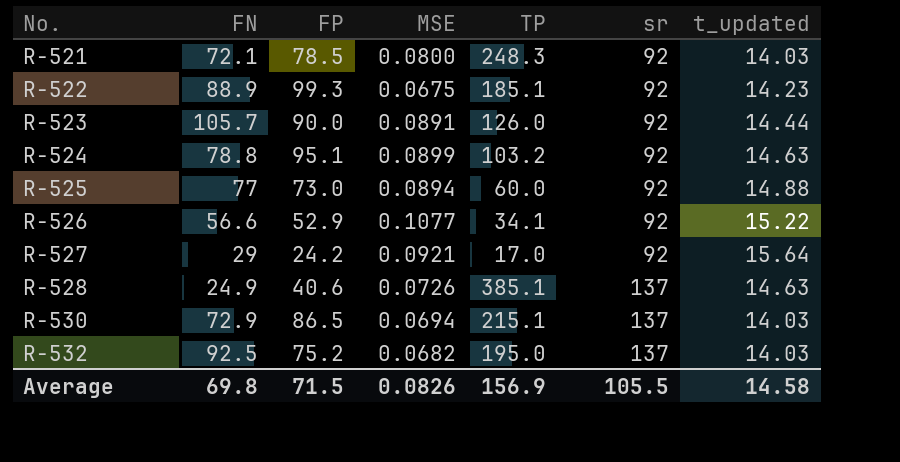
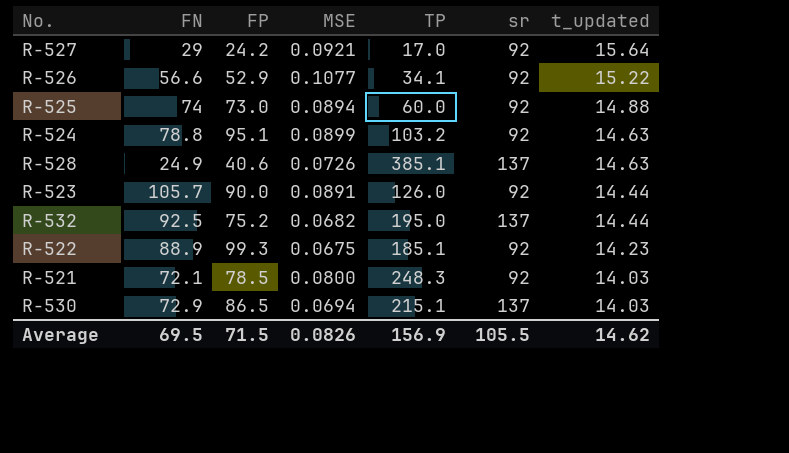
row order: No. ascending -> t_updated descending
R-525 | FN: 77 -> 74
R-532 | t_updated: 14.03 -> 14.44
Average | FN: 69.8 -> 69.5
Average | t_updated: 14.58 -> 14.62

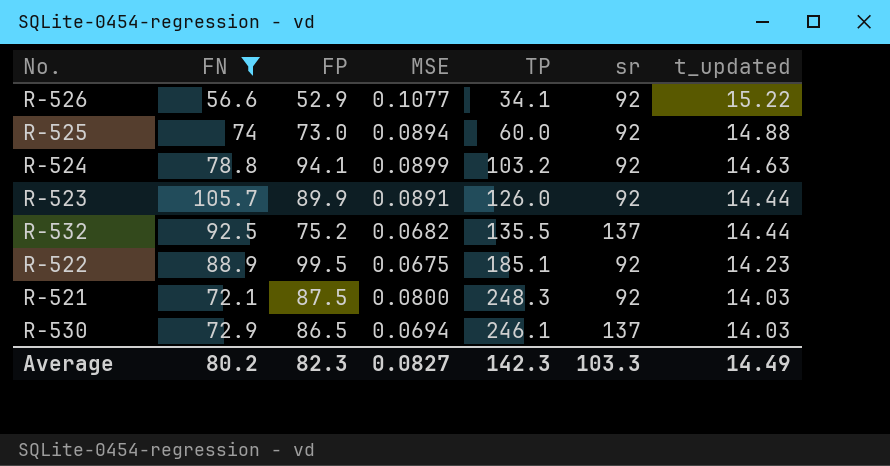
filter: none -> FN >= 56.6
R-524 | FP: 95.1 -> 94.1
R-523 | FP: 90.0 -> 89.9
R-532 | TP: 195.0 -> 135.5
R-522 | FP: 99.3 -> 99.5
R-521 | FP: 78.5 -> 87.5
R-530 | TP: 215.1 -> 246.1
Average | FN: 69.5 -> 80.2
Average | FP: 71.5 -> 82.3
Average | MSE: 0.0826 -> 0.0827
Average | TP: 156.9 -> 142.3
Average | sr: 105.5 -> 103.3
Average | t_updated: 14.62 -> 14.49

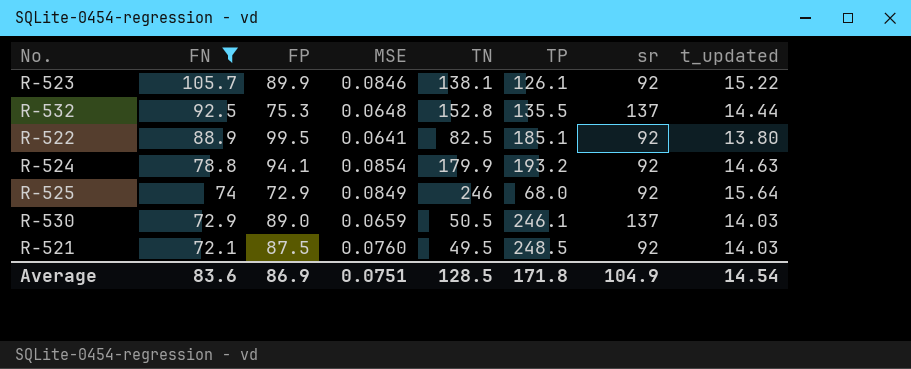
row order: t_updated descending -> FN descending
column TN | position: none -> 5
row R-526: 56.6 | 52.9 | 0.1077 | 34.1 | 92 | 15.22 -> none
R-523 | MSE: 0.0891 -> 0.0846
R-523 | TP: 126.0 -> 126.1
R-523 | t_updated: 14.44 -> 15.22
R-532 | FP: 75.2 -> 75.3
R-532 | MSE: 0.0682 -> 0.0648
R-522 | MSE: 0.0675 -> 0.0641
R-522 | t_updated: 14.23 -> 13.80
R-524 | MSE: 0.0899 -> 0.0854
R-524 | TP: 103.2 -> 193.2
R-525 | FP: 73.0 -> 72.9
R-525 | MSE: 0.0894 -> 0.0849
R-525 | TP: 60.0 -> 68.0
R-525 | t_updated: 14.88 -> 15.64
R-530 | FP: 86.5 -> 89.0
R-530 | MSE: 0.0694 -> 0.0659
R-521 | MSE: 0.0800 -> 0.0760
R-521 | TP: 248.3 -> 248.5
Average | FN: 80.2 -> 83.6
Average | FP: 82.3 -> 86.9
Average | MSE: 0.0827 -> 0.0751
Average | TP: 142.3 -> 171.8
Average | sr: 103.3 -> 104.9
Average | t_updated: 14.49 -> 14.54

